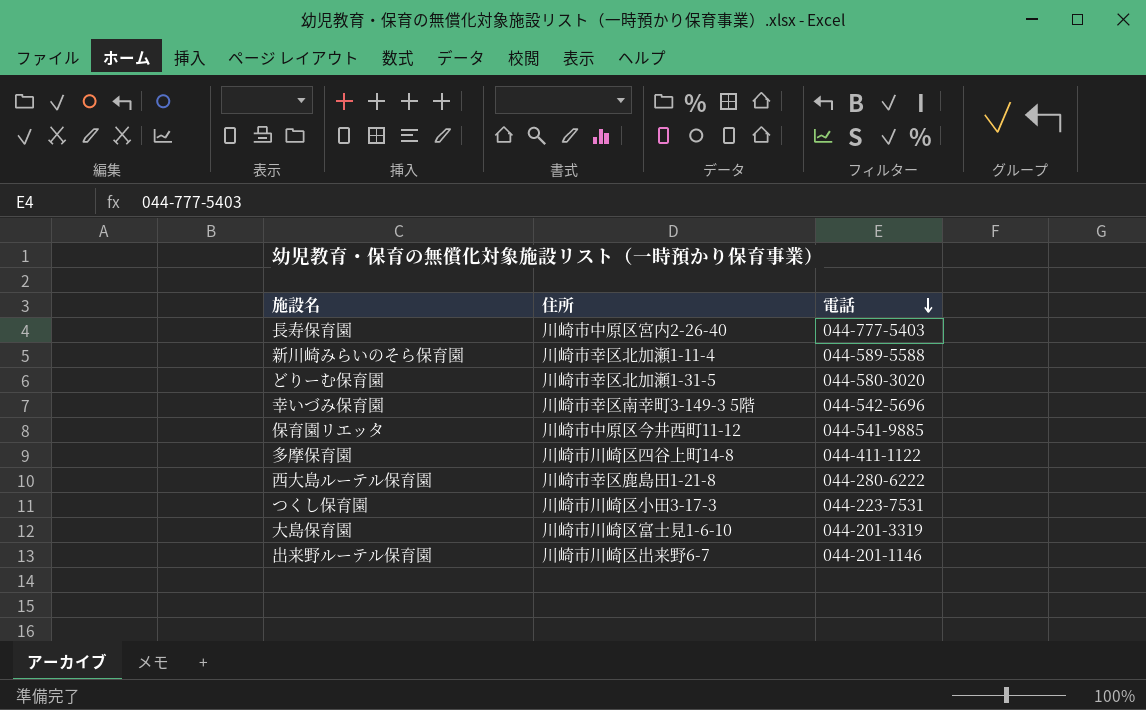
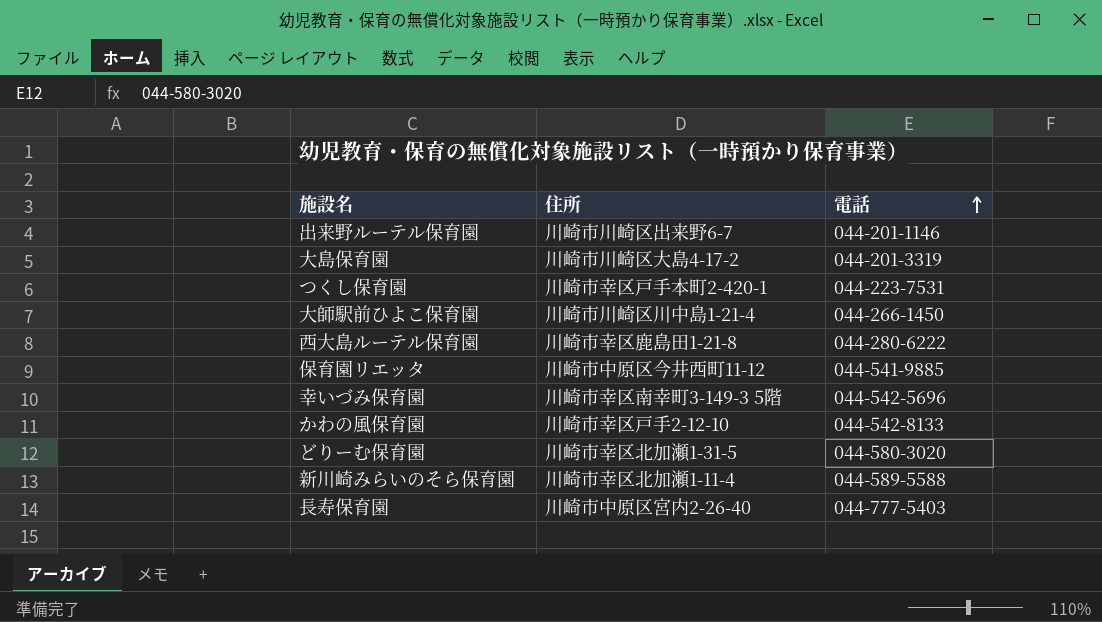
row order: 電話 descending -> 電話 ascending
row 多摩保育園: 川崎市川崎区四谷上町14-8 | 044-411-1122 -> none
大島保育園 | 住所: 川崎市川崎区富士見1-6-10 -> 川崎市川崎区大島4-17-2
つくし保育園 | 住所: 川崎市川崎区小田3-17-3 -> 川崎市幸区戸手本町2-420-1
row 大師駅前ひよこ保育園: none -> 川崎市川崎区川中島1-21-4 | 044-266-1450
row かわの風保育園: none -> 川崎市幸区戸手2-12-10 | 044-542-8133

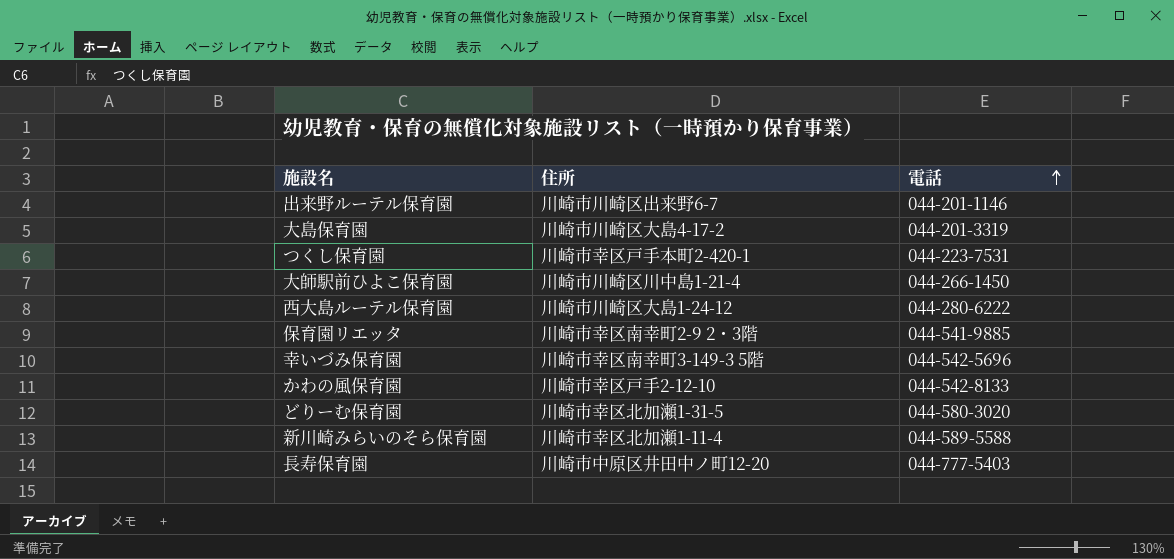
西大島ルーテル保育園 | 住所: 川崎市幸区鹿島田1-21-8 -> 川崎市川崎区大島1-24-12
保育園リエッタ | 住所: 川崎市中原区今井西町11-12 -> 川崎市幸区南幸町2-9 2・3階
長寿保育園 | 住所: 川崎市中原区宮内2-26-40 -> 川崎市中原区井田中ノ町12-20

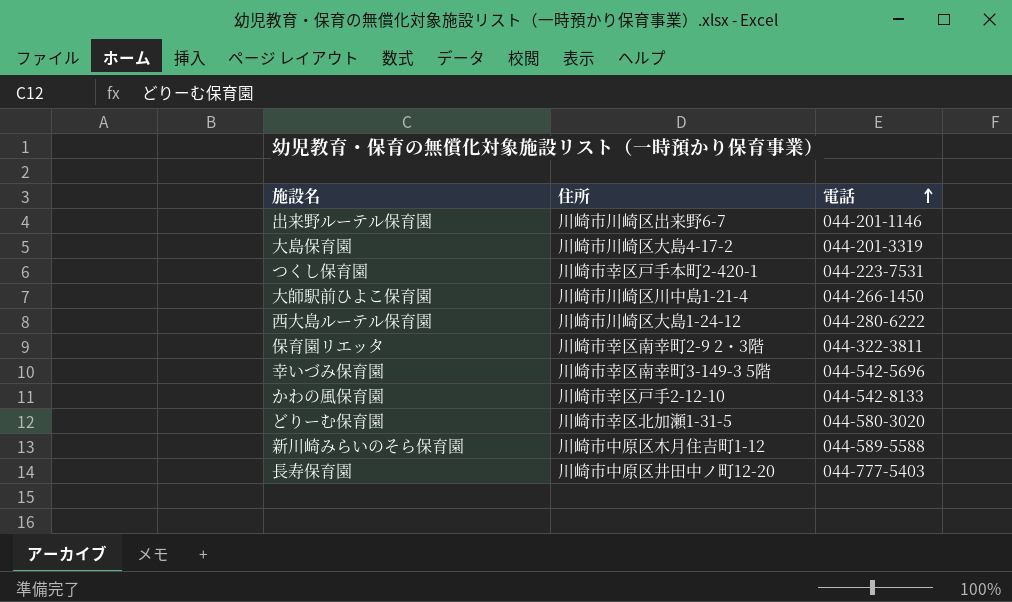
保育園リエッタ | 電話: 044-541-9885 -> 044-322-3811
新川崎みらいのそら保育園 | 住所: 川崎市幸区北加瀬1-11-4 -> 川崎市中原区木月住吉町1-12

